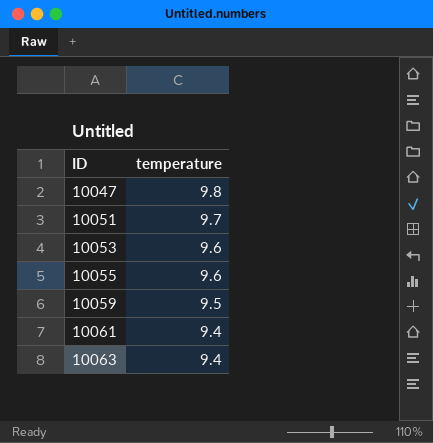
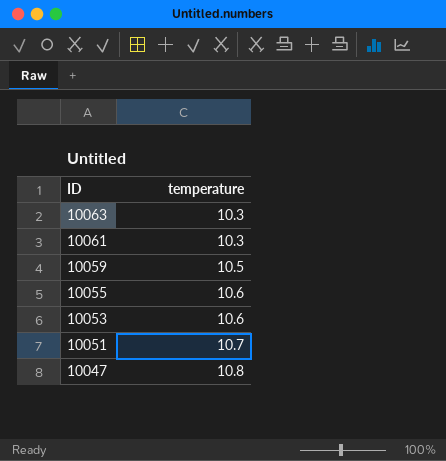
row order: ID ascending -> ID descending
10063 | temperature: 9.4 -> 10.3
10061 | temperature: 9.4 -> 10.3
10059 | temperature: 9.5 -> 10.5
10055 | temperature: 9.6 -> 10.6
10053 | temperature: 9.6 -> 10.6
10051 | temperature: 9.7 -> 10.7
10047 | temperature: 9.8 -> 10.8

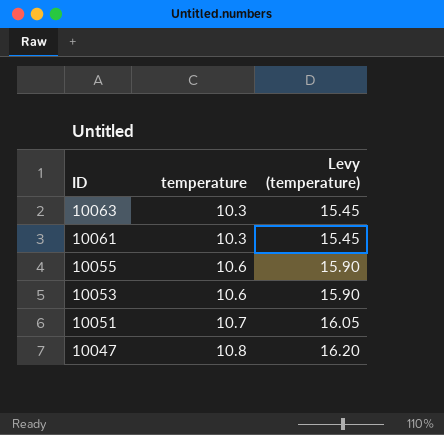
column Levy (temperature) | formula: none -> [temperature] * 1.5
row 10059: 10.5 -> none

